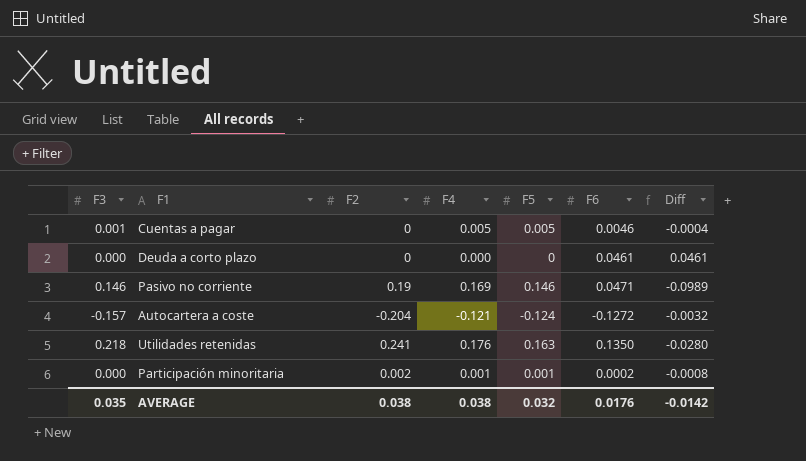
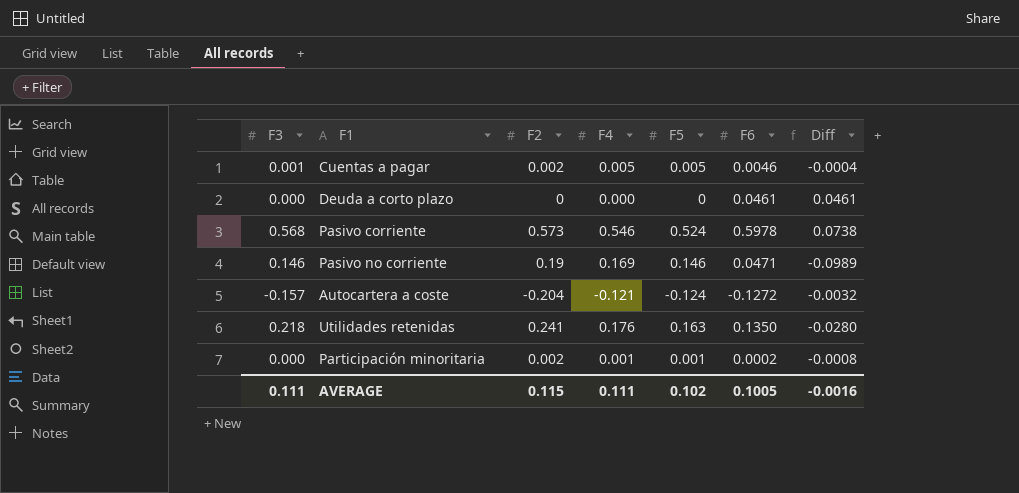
Cuentas a pagar | F2: 0 -> 0.002
row Pasivo corriente: none -> 0.568 | 0.573 | 0.546 | 0.524 | 0.5978 | 0.0738
AVERAGE | F3: 0.035 -> 0.111
AVERAGE | F2: 0.038 -> 0.115
AVERAGE | F4: 0.038 -> 0.111
AVERAGE | F5: 0.032 -> 0.102
AVERAGE | F6: 0.0176 -> 0.1005
AVERAGE | Diff: -0.0142 -> -0.0016

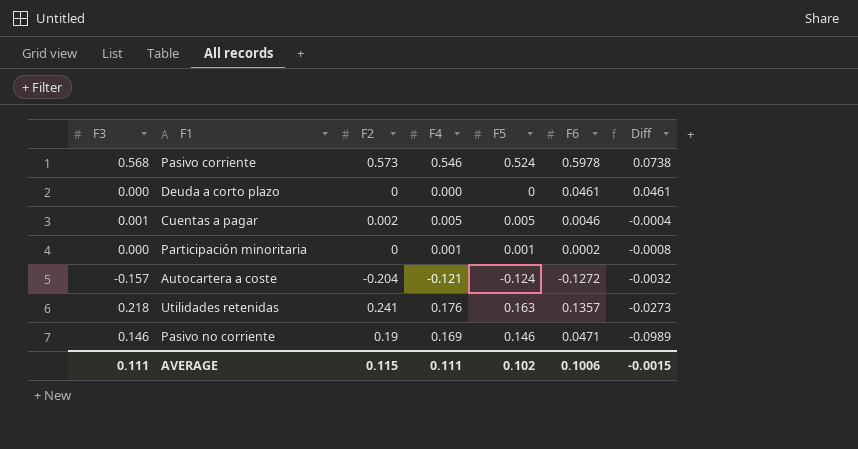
row order: none -> Diff descending
Participación minoritaria | F2: 0.002 -> 0
Utilidades retenidas | F6: 0.1350 -> 0.1357
Utilidades retenidas | Diff: -0.0280 -> -0.0273
AVERAGE | F6: 0.1005 -> 0.1006
AVERAGE | Diff: -0.0016 -> -0.0015

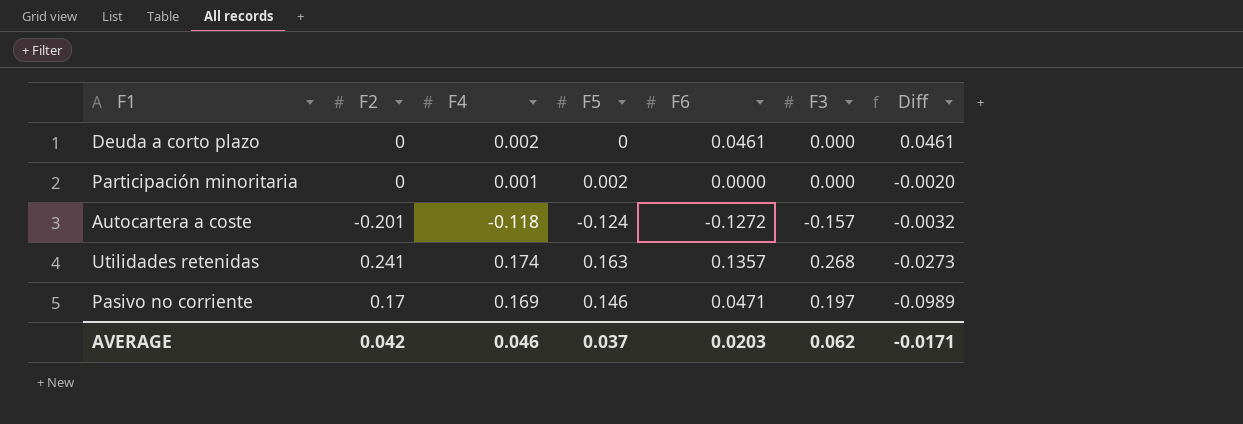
column F3 | position: 1 -> 6
row Pasivo corriente: 0.568 | 0.573 | 0.546 | 0.524 | 0.5978 | 0.0738 -> none
row Cuentas a pagar: 0.001 | 0.002 | 0.005 | 0.005 | 0.0046 | -0.0004 -> none
Deuda a corto plazo | F4: 0.000 -> 0.002
Participación minoritaria | F5: 0.001 -> 0.002
Participación minoritaria | F6: 0.0002 -> 0.0000
Participación minoritaria | Diff: -0.0008 -> -0.0020
Autocartera a coste | F2: -0.204 -> -0.201
Autocartera a coste | F4: -0.121 -> -0.118
Utilidades retenidas | F4: 0.176 -> 0.174
Utilidades retenidas | F3: 0.218 -> 0.268
Pasivo no corriente | F2: 0.19 -> 0.17
Pasivo no corriente | F3: 0.146 -> 0.197
AVERAGE | F2: 0.115 -> 0.042
AVERAGE | F4: 0.111 -> 0.046
AVERAGE | F5: 0.102 -> 0.037
AVERAGE | F6: 0.1006 -> 0.0203
AVERAGE | F3: 0.111 -> 0.062
AVERAGE | Diff: -0.0015 -> -0.0171

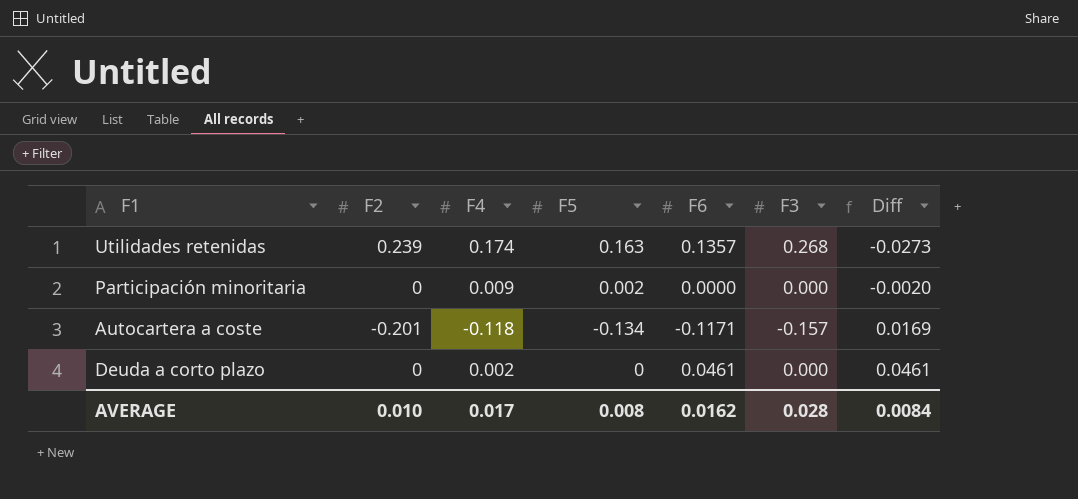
row order: Diff descending -> Diff ascending
row Pasivo no corriente: 0.17 | 0.169 | 0.146 | 0.0471 | 0.197 | -0.0989 -> none
Utilidades retenidas | F2: 0.241 -> 0.239
Participación minoritaria | F4: 0.001 -> 0.009
Autocartera a coste | F5: -0.124 -> -0.134
Autocartera a coste | F6: -0.1272 -> -0.1171
Autocartera a coste | Diff: -0.0032 -> 0.0169
AVERAGE | F2: 0.042 -> 0.010
AVERAGE | F4: 0.046 -> 0.017
AVERAGE | F5: 0.037 -> 0.008
AVERAGE | F6: 0.0203 -> 0.0162
AVERAGE | F3: 0.062 -> 0.028
AVERAGE | Diff: -0.0171 -> 0.0084

